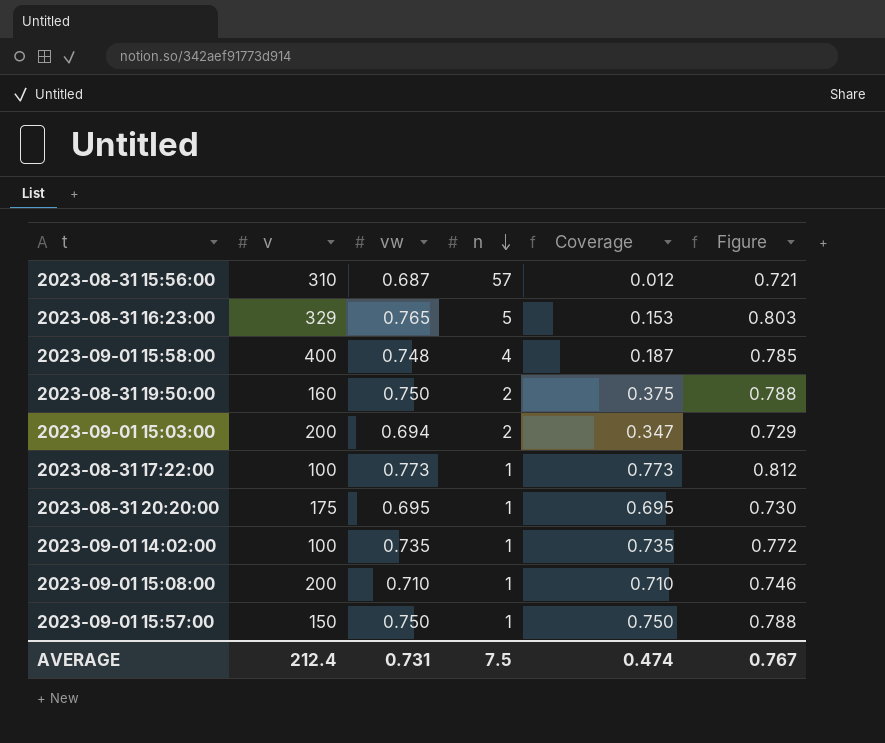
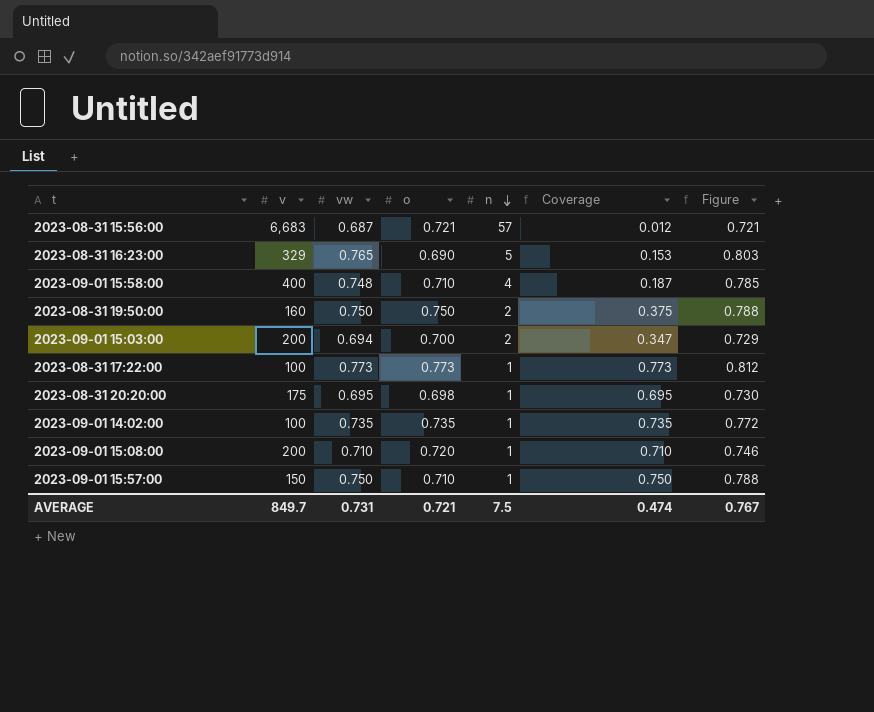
column o | position: none -> 4
2023-08-31 15:56:00 | v: 310 -> 6,683
AVERAGE | v: 212.4 -> 849.7

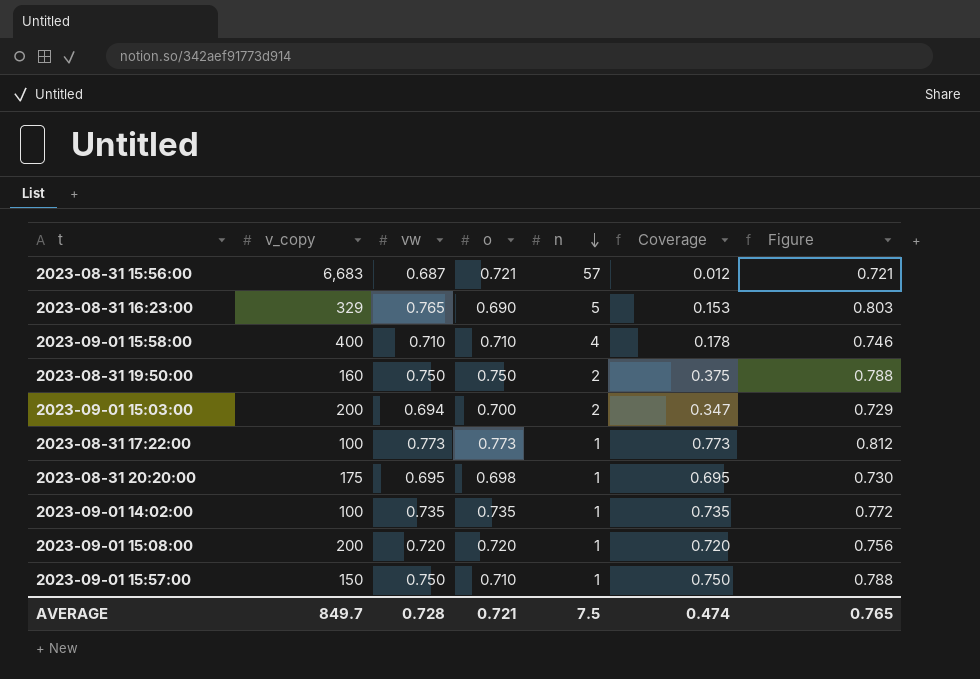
column name: v -> v_copy
2023-09-01 15:58:00 | vw: 0.748 -> 0.710
2023-09-01 15:58:00 | Coverage: 0.187 -> 0.178
2023-09-01 15:58:00 | Figure: 0.785 -> 0.746
2023-09-01 15:08:00 | vw: 0.710 -> 0.720
2023-09-01 15:08:00 | Coverage: 0.710 -> 0.720
2023-09-01 15:08:00 | Figure: 0.746 -> 0.756
AVERAGE | vw: 0.731 -> 0.728
AVERAGE | Figure: 0.767 -> 0.765

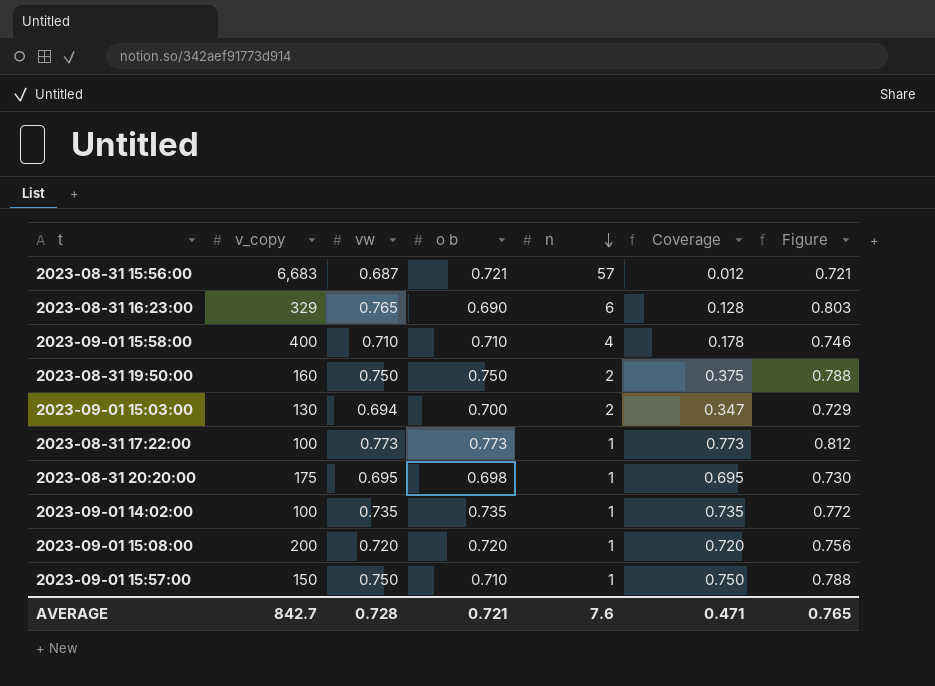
column name: o -> o b
2023-08-31 16:23:00 | n: 5 -> 6
2023-08-31 16:23:00 | Coverage: 0.153 -> 0.128
2023-09-01 15:03:00 | v_copy: 200 -> 130
AVERAGE | v_copy: 849.7 -> 842.7
AVERAGE | n: 7.5 -> 7.6
AVERAGE | Coverage: 0.474 -> 0.471

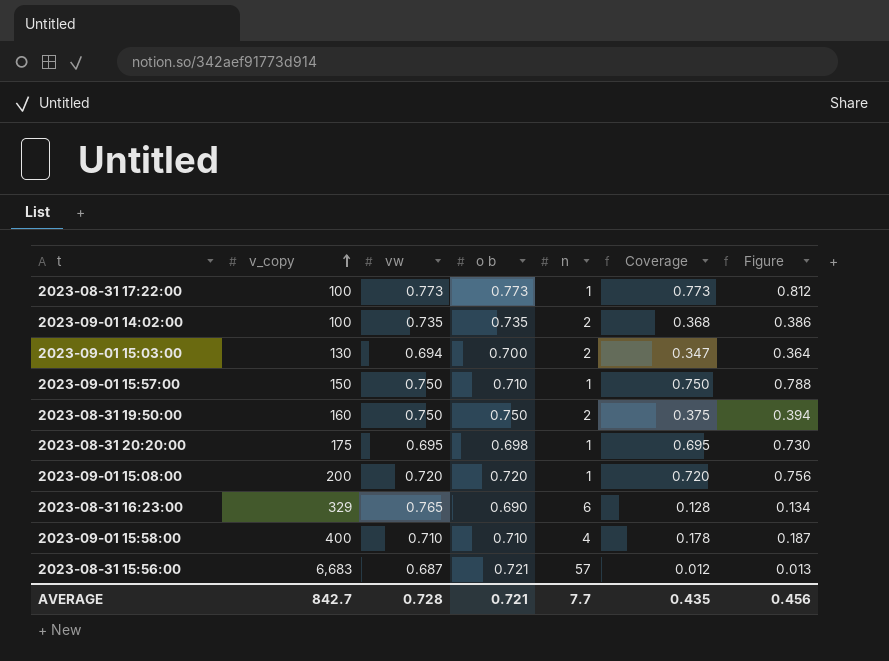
row order: n descending -> v_copy ascending
column Figure | formula: [vw] * 1.05 -> [Coverage] * 1.05
2023-09-01 14:02:00 | n: 1 -> 2
2023-09-01 14:02:00 | Coverage: 0.735 -> 0.368
AVERAGE | n: 7.6 -> 7.7
AVERAGE | Coverage: 0.471 -> 0.435
AVERAGE | Figure: 0.765 -> 0.456

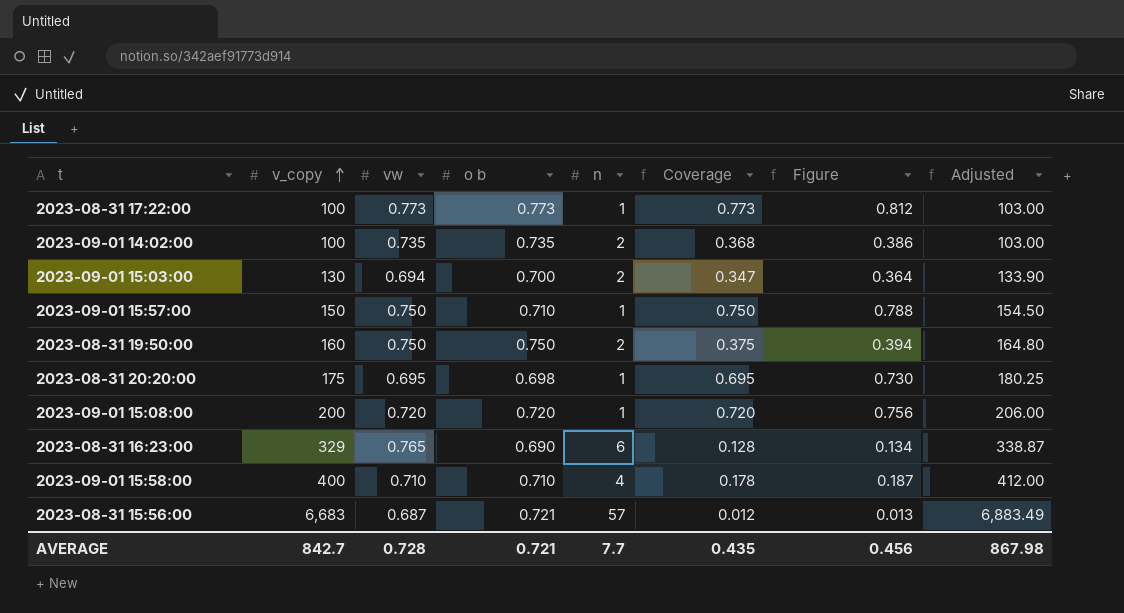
column Adjusted | formula: none -> [v_copy] * 1.03

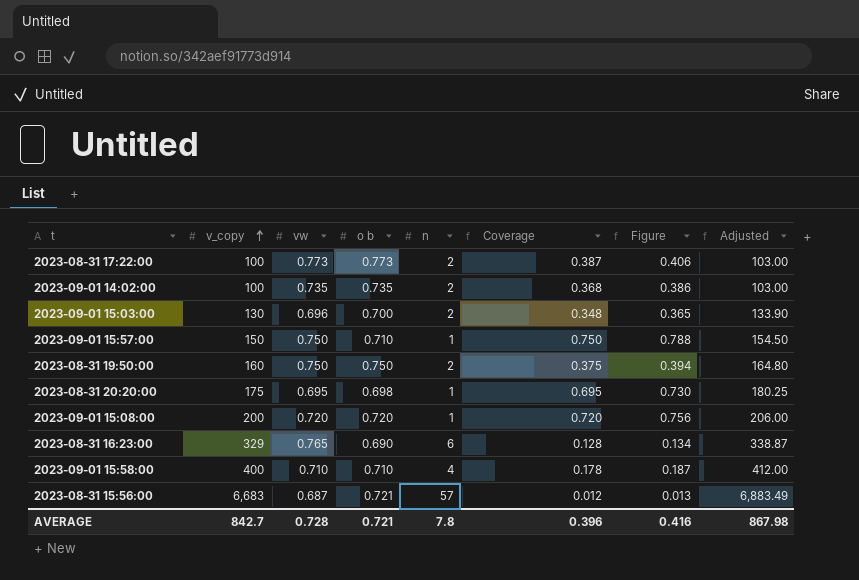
2023-08-31 17:22:00 | n: 1 -> 2
2023-08-31 17:22:00 | Coverage: 0.773 -> 0.387
2023-08-31 17:22:00 | Figure: 0.812 -> 0.406
2023-09-01 15:03:00 | vw: 0.694 -> 0.696
2023-09-01 15:03:00 | Coverage: 0.347 -> 0.348
2023-09-01 15:03:00 | Figure: 0.364 -> 0.365
AVERAGE | n: 7.7 -> 7.8
AVERAGE | Coverage: 0.435 -> 0.396
AVERAGE | Figure: 0.456 -> 0.416

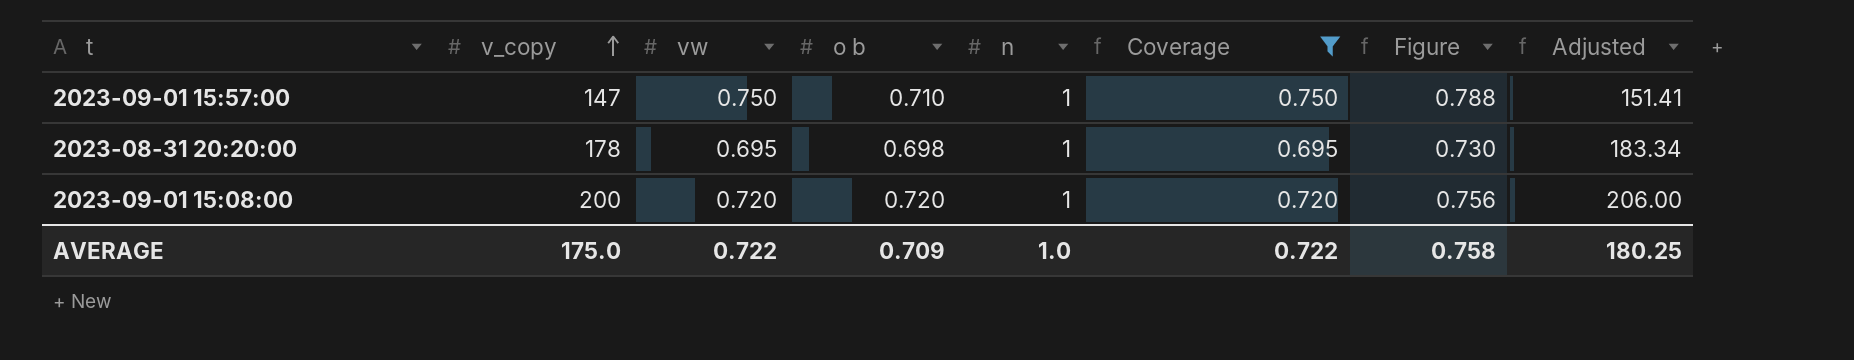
filter: none -> Coverage >= 0.695
2023-09-01 15:57:00 | v_copy: 150 -> 147
2023-09-01 15:57:00 | Adjusted: 154.50 -> 151.41
2023-08-31 20:20:00 | v_copy: 175 -> 178
2023-08-31 20:20:00 | Adjusted: 180.25 -> 183.34
AVERAGE | v_copy: 842.7 -> 175.0
AVERAGE | vw: 0.728 -> 0.722
AVERAGE | o b: 0.721 -> 0.709
AVERAGE | n: 7.8 -> 1.0
AVERAGE | Coverage: 0.396 -> 0.722
AVERAGE | Figure: 0.416 -> 0.758
AVERAGE | Adjusted: 867.98 -> 180.25

